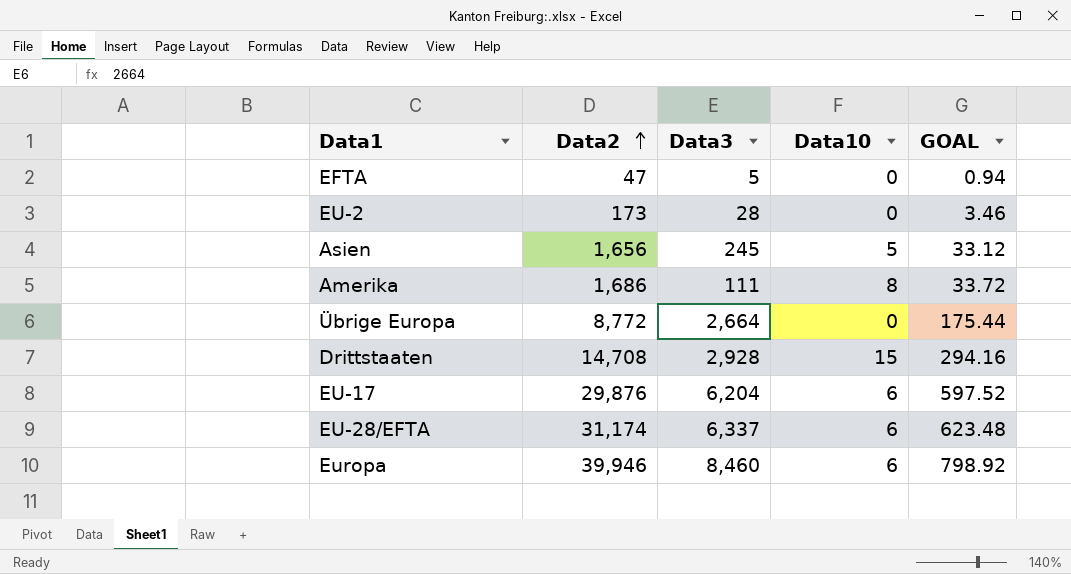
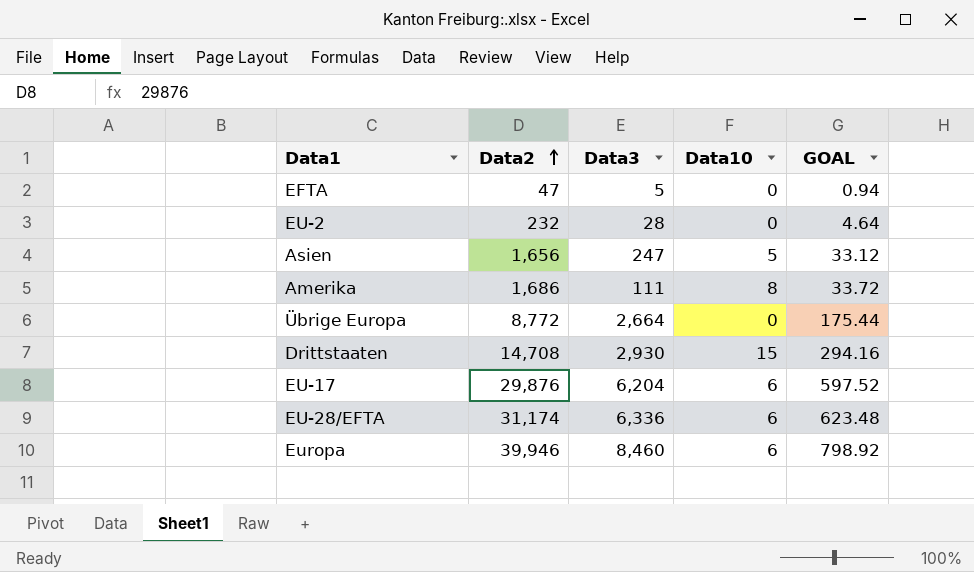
EU-2 | Data2: 173 -> 232
EU-2 | GOAL: 3.46 -> 4.64
Asien | Data3: 245 -> 247
Drittstaaten | Data3: 2,928 -> 2,930
EU-28/EFTA | Data3: 6,337 -> 6,336

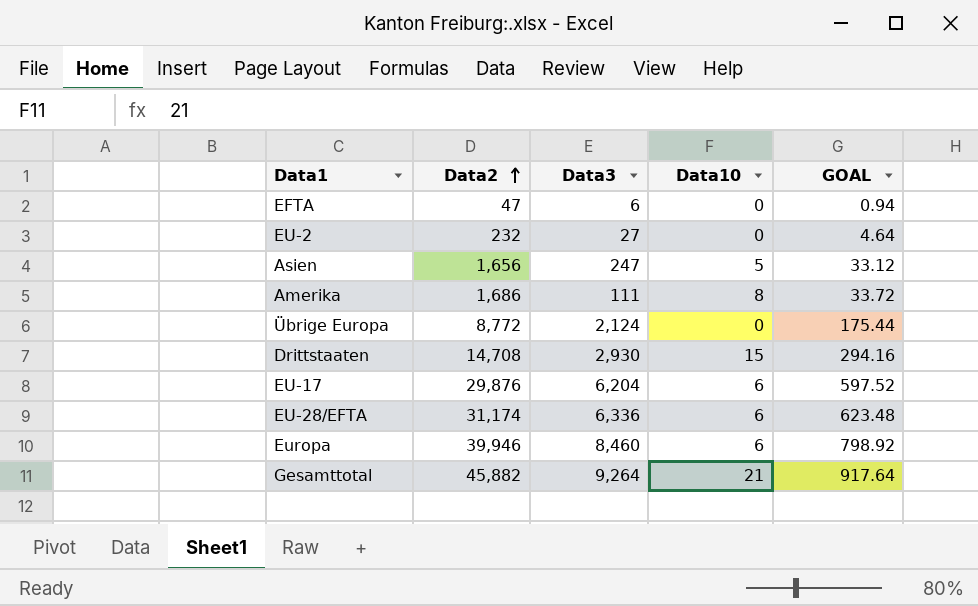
EFTA | Data3: 5 -> 6
EU-2 | Data3: 28 -> 27
Übrige Europa | Data3: 2,664 -> 2,124
row Gesamttotal: none -> 45,882 | 9,264 | 21 | 917.64

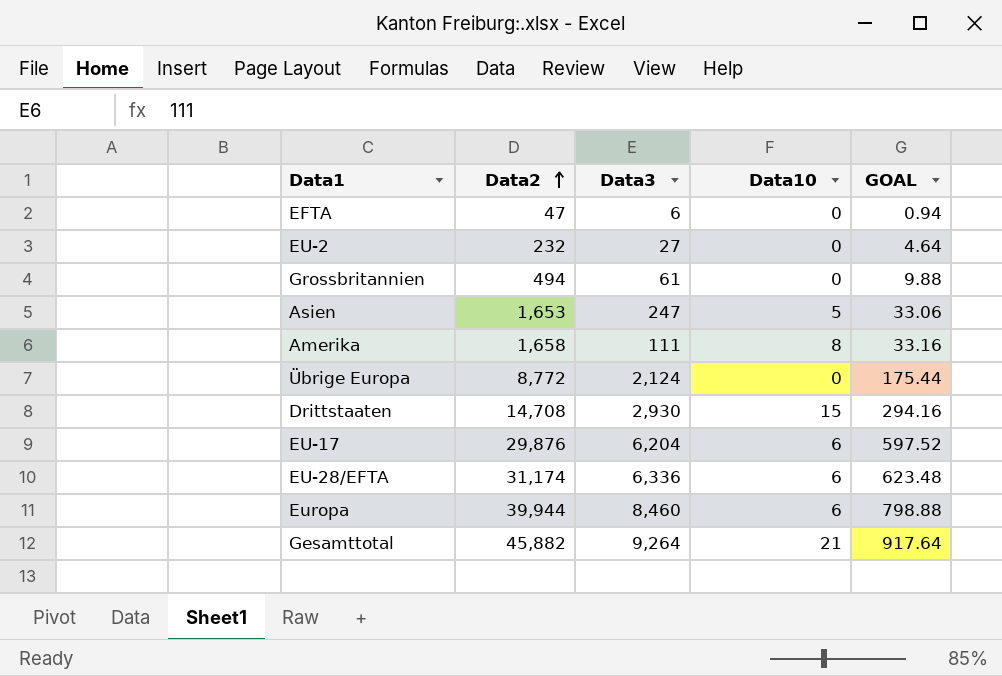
row Grossbritannien: none -> 494 | 61 | 0 | 9.88
Asien | Data2: 1,656 -> 1,653
Asien | GOAL: 33.12 -> 33.06
Amerika | Data2: 1,686 -> 1,658
Amerika | GOAL: 33.72 -> 33.16
Europa | Data2: 39,946 -> 39,944
Europa | GOAL: 798.92 -> 798.88

